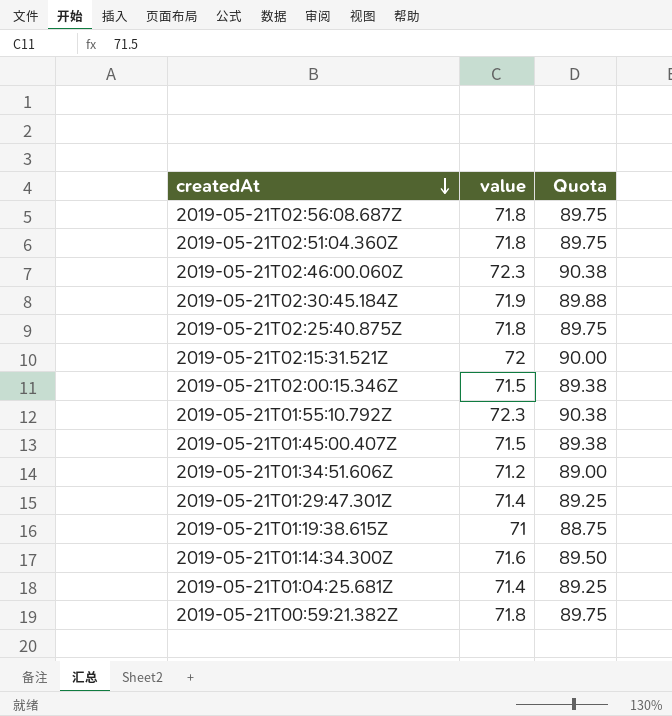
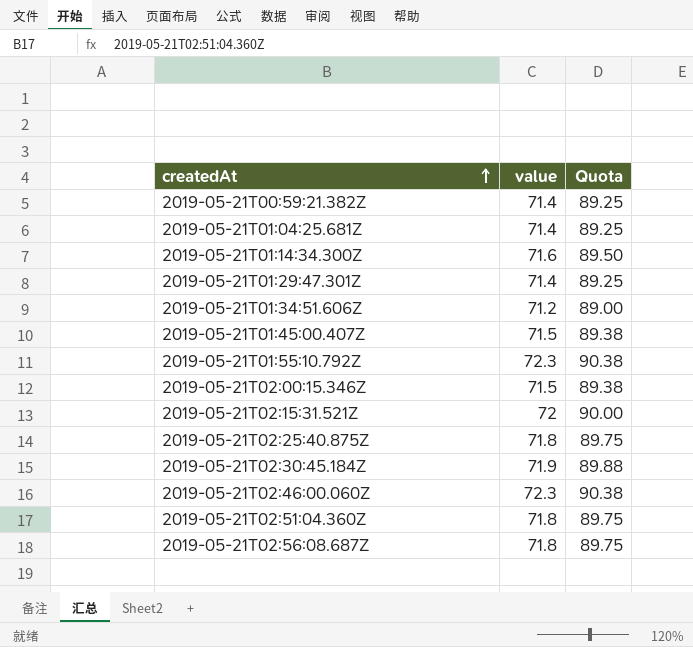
row order: createdAt descending -> createdAt ascending
row 2019-05-21T01:19:38.615Z: 71 | 88.75 -> none
2019-05-21T00:59:21.382Z | value: 71.8 -> 71.4
2019-05-21T00:59:21.382Z | Quota: 89.75 -> 89.25

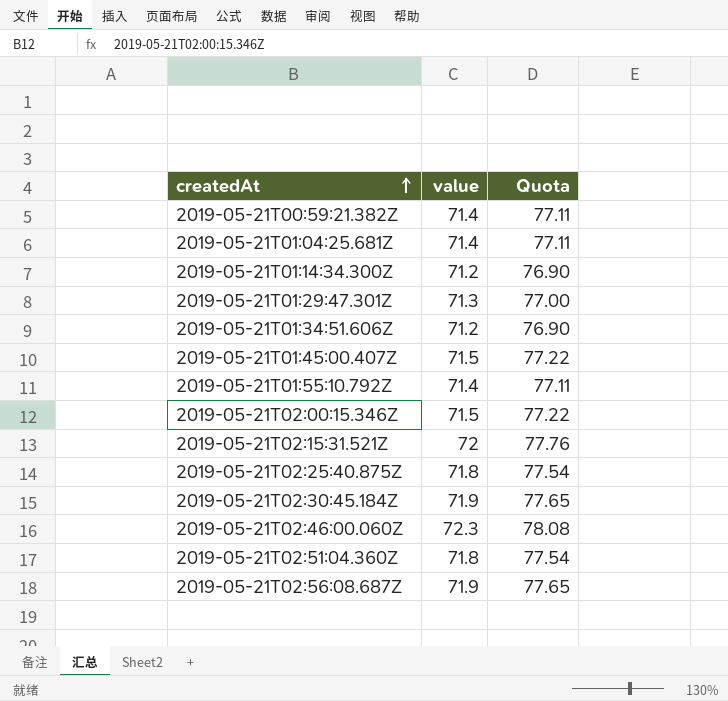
column Quota | formula: [value] * 1.25 -> [value] * 1.08
2019-05-21T01:14:34.300Z | value: 71.6 -> 71.2
2019-05-21T01:29:47.301Z | value: 71.4 -> 71.3
2019-05-21T01:55:10.792Z | value: 72.3 -> 71.4
2019-05-21T02:56:08.687Z | value: 71.8 -> 71.9

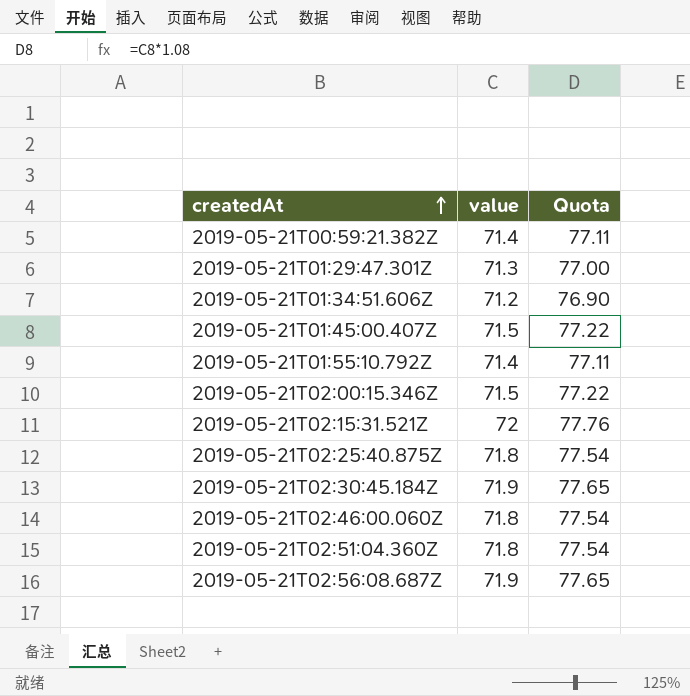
row 2019-05-21T01:04:25.681Z: 71.4 | 77.11 -> none
row 2019-05-21T01:14:34.300Z: 71.2 | 76.90 -> none
2019-05-21T02:46:00.060Z | value: 72.3 -> 71.8
2019-05-21T02:46:00.060Z | Quota: 78.08 -> 77.54

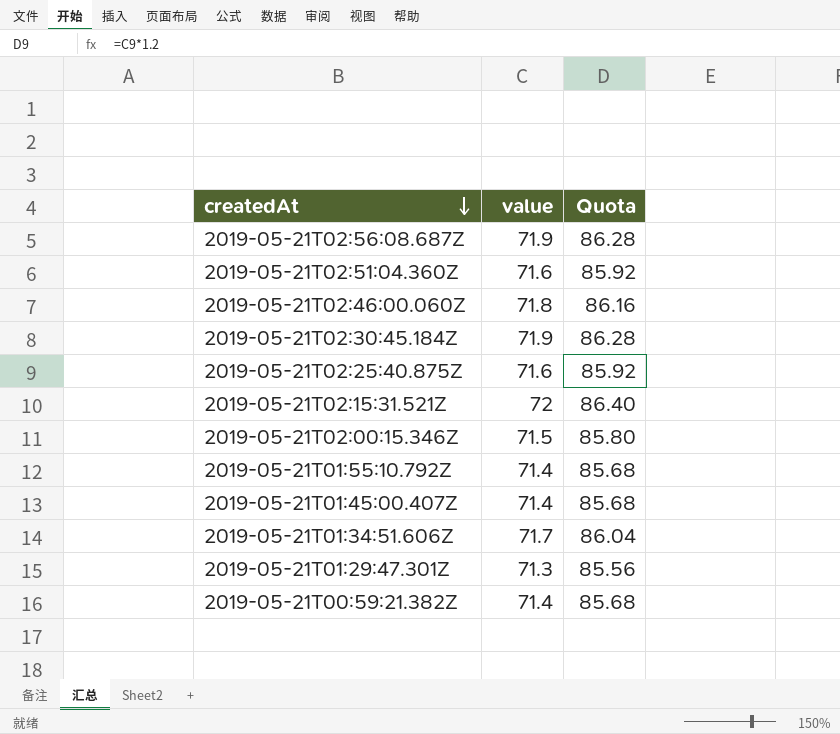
row order: createdAt ascending -> createdAt descending
column Quota | formula: [value] * 1.08 -> [value] * 1.2
2019-05-21T02:51:04.360Z | value: 71.8 -> 71.6
2019-05-21T02:25:40.875Z | value: 71.8 -> 71.6
2019-05-21T01:45:00.407Z | value: 71.5 -> 71.4
2019-05-21T01:34:51.606Z | value: 71.2 -> 71.7

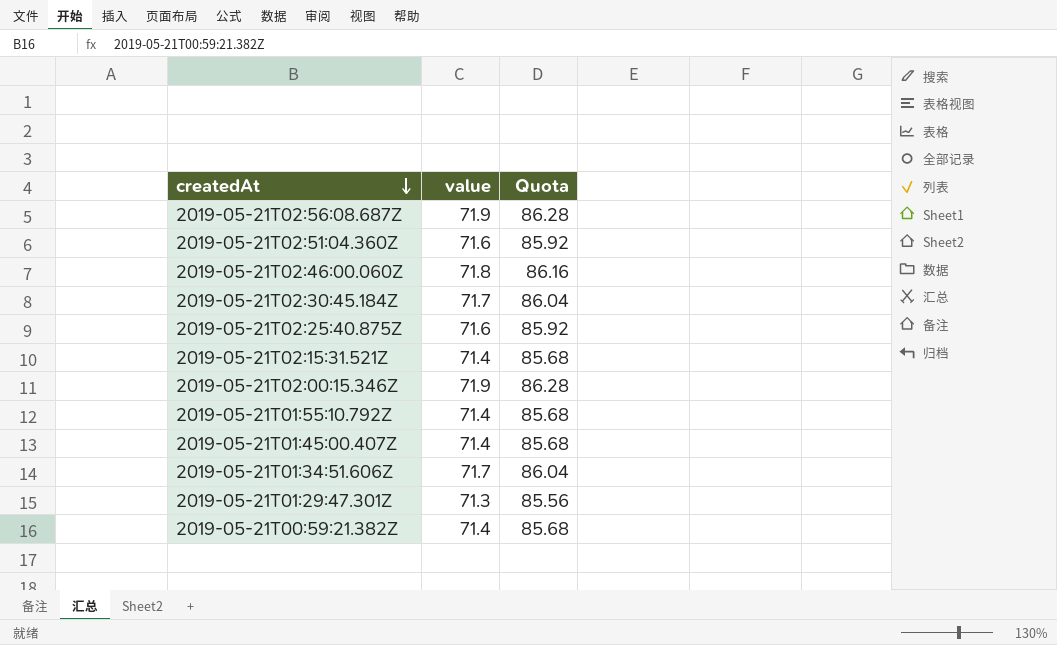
2019-05-21T02:30:45.184Z | value: 71.9 -> 71.7
2019-05-21T02:30:45.184Z | Quota: 86.28 -> 86.04
2019-05-21T02:15:31.521Z | value: 72 -> 71.4
2019-05-21T02:15:31.521Z | Quota: 86.40 -> 85.68
2019-05-21T02:00:15.346Z | value: 71.5 -> 71.9
2019-05-21T02:00:15.346Z | Quota: 85.80 -> 86.28

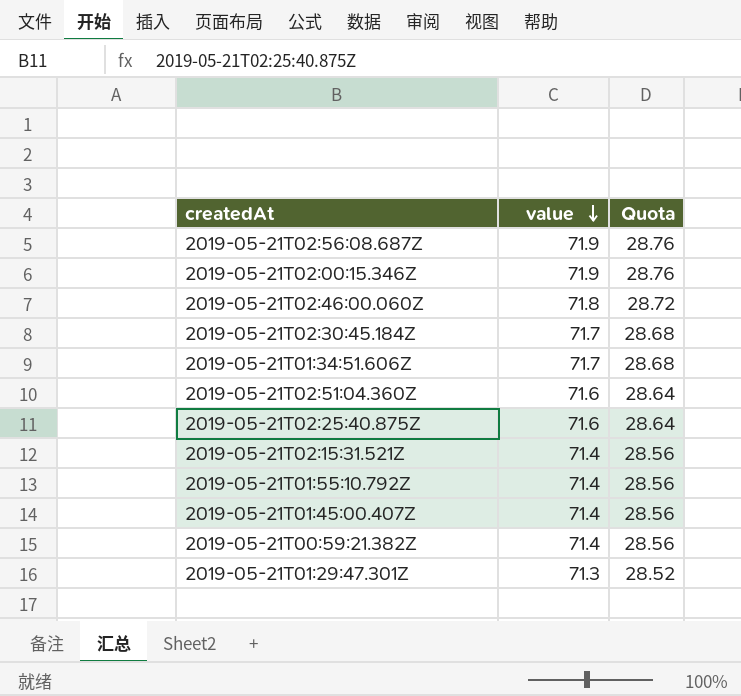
row order: createdAt descending -> value descending
column Quota | formula: [value] * 1.2 -> [value] * 0.4

